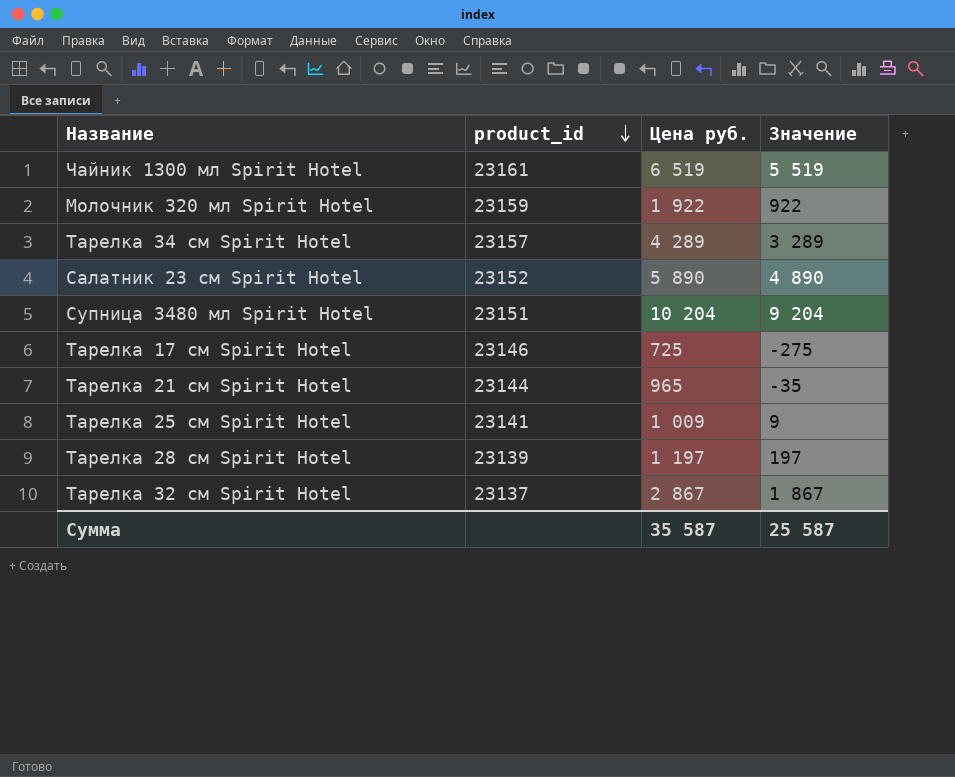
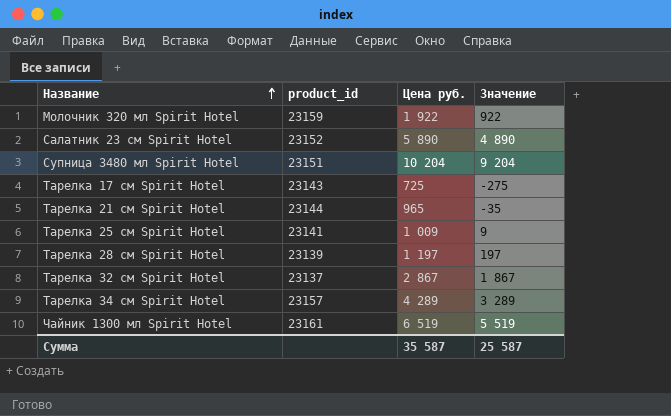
row order: product_id descending -> Название ascending
Тарелка 17 см Spirit Hotel | product_id: 23146 -> 23143

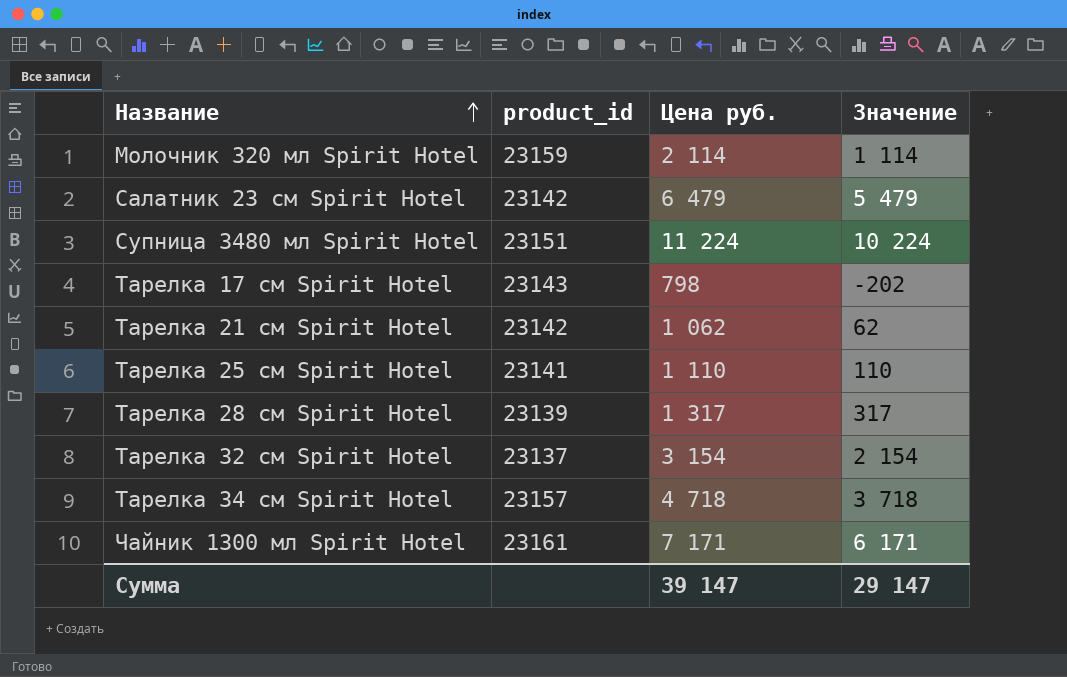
Молочник 320 мл Spirit Hotel | Цена руб.: 1 922 -> 2 114
Молочник 320 мл Spirit Hotel | Значение: 922 -> 1 114
Салатник 23 см Spirit Hotel | product_id: 23152 -> 23142
Салатник 23 см Spirit Hotel | Цена руб.: 5 890 -> 6 479
Салатник 23 см Spirit Hotel | Значение: 4 890 -> 5 479
Супница 3480 мл Spirit Hotel | Цена руб.: 10 204 -> 11 224
Супница 3480 мл Spirit Hotel | Значение: 9 204 -> 10 224
Тарелка 17 см Spirit Hotel | Цена руб.: 725 -> 798
Тарелка 17 см Spirit Hotel | Значение: -275 -> -202
Тарелка 21 см Spirit Hotel | product_id: 23144 -> 23142
Тарелка 21 см Spirit Hotel | Цена руб.: 965 -> 1 062
Тарелка 21 см Spirit Hotel | Значение: -35 -> 62
Тарелка 25 см Spirit Hotel | Цена руб.: 1 009 -> 1 110
Тарелка 25 см Spirit Hotel | Значение: 9 -> 110
Тарелка 28 см Spirit Hotel | Цена руб.: 1 197 -> 1 317
Тарелка 28 см Spirit Hotel | Значение: 197 -> 317
Тарелка 32 см Spirit Hotel | Цена руб.: 2 867 -> 3 154
Тарелка 32 см Spirit Hotel | Значение: 1 867 -> 2 154
Тарелка 34 см Spirit Hotel | Цена руб.: 4 289 -> 4 718
Тарелка 34 см Spirit Hotel | Значение: 3 289 -> 3 718
Чайник 1300 мл Spirit Hotel | Цена руб.: 6 519 -> 7 171
Чайник 1300 мл Spirit Hotel | Значение: 5 519 -> 6 171
Сумма | Цена руб.: 35 587 -> 39 147
Сумма | Значение: 25 587 -> 29 147

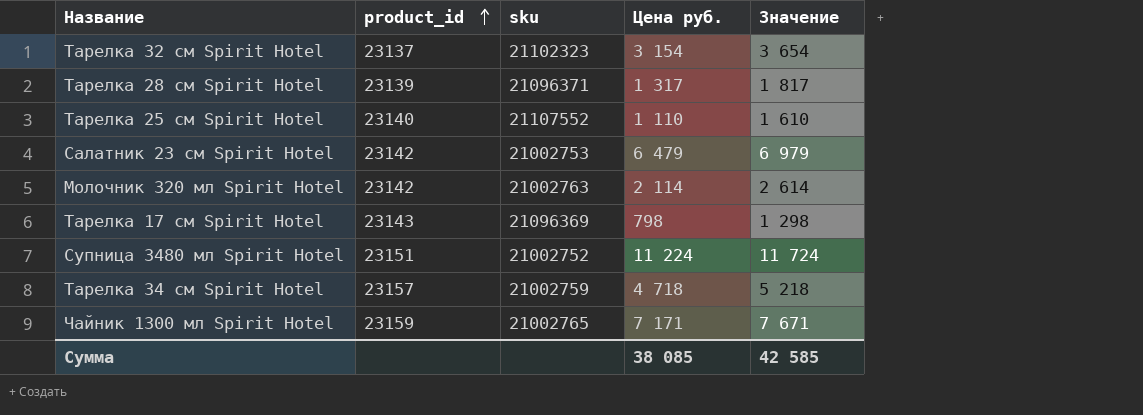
row order: Название ascending -> product_id ascending
column sku | position: none -> 3
column Значение | formula: [Цена руб.] - 1000 -> [Цена руб.] + 500
row Тарелка 21 см Spirit Hotel: 23142 | 1 062 | 62 -> none
Тарелка 25 см Spirit Hotel | product_id: 23141 -> 23140
Молочник 320 мл Spirit Hotel | product_id: 23159 -> 23142
Чайник 1300 мл Spirit Hotel | product_id: 23161 -> 23159
Сумма | Цена руб.: 39 147 -> 38 085
Сумма | Значение: 29 147 -> 42 585

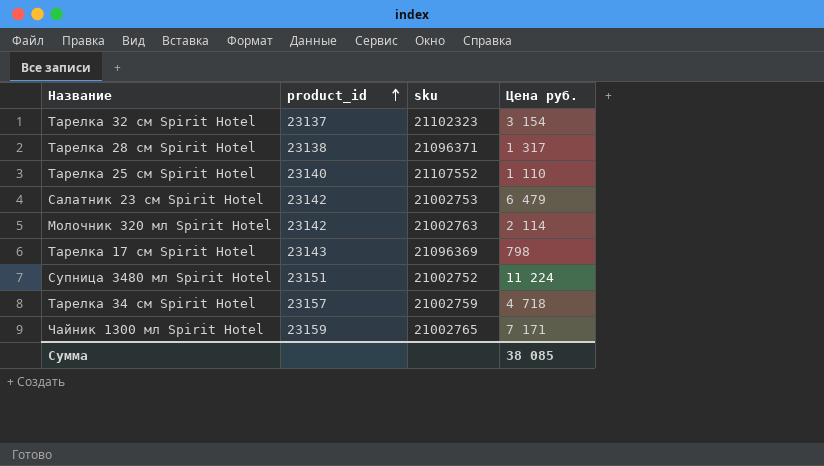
column Значение | formula: [Цена руб.] + 500 -> none
Тарелка 28 см Spirit Hotel | product_id: 23139 -> 23138

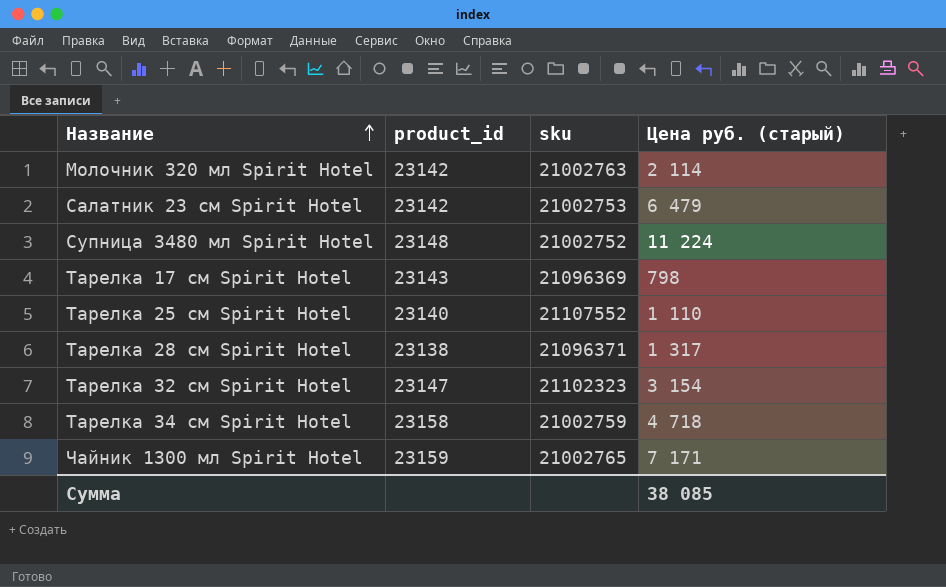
row order: product_id ascending -> Название ascending
column name: Цена руб. -> Цена руб. (старый)
Супница 3480 мл Spirit Hotel | product_id: 23151 -> 23148
Тарелка 32 см Spirit Hotel | product_id: 23137 -> 23147
Тарелка 34 см Spirit Hotel | product_id: 23157 -> 23158

